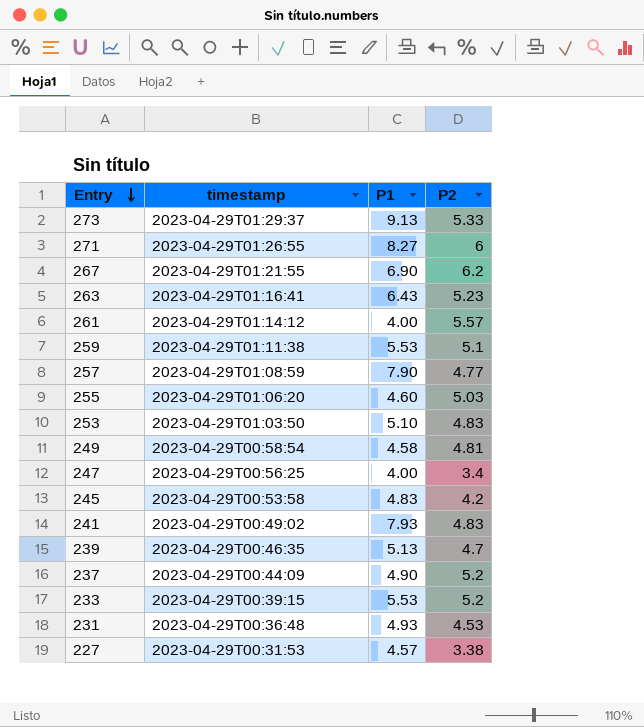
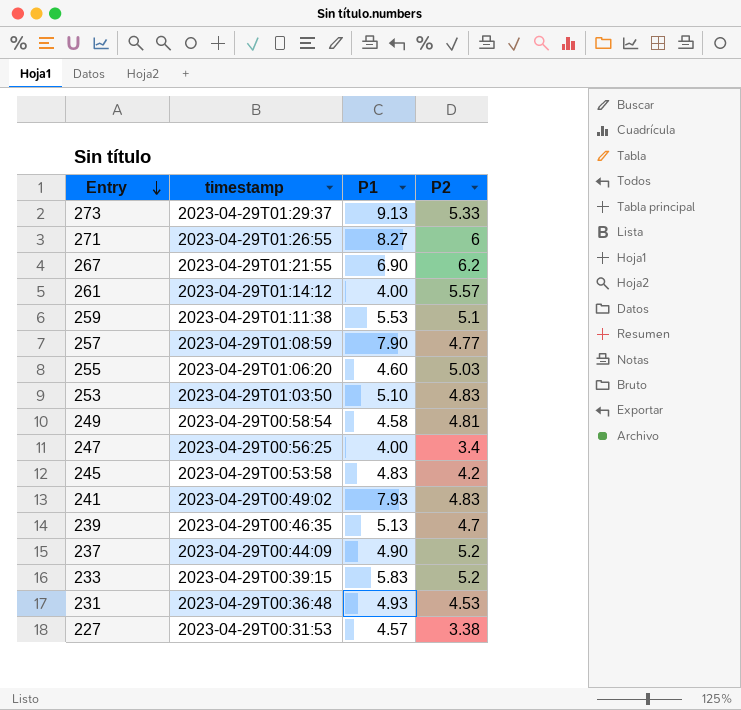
row 263: 2023-04-29T01:16:41 | 6.43 | 5.23 -> none
233 | P1: 5.53 -> 5.83

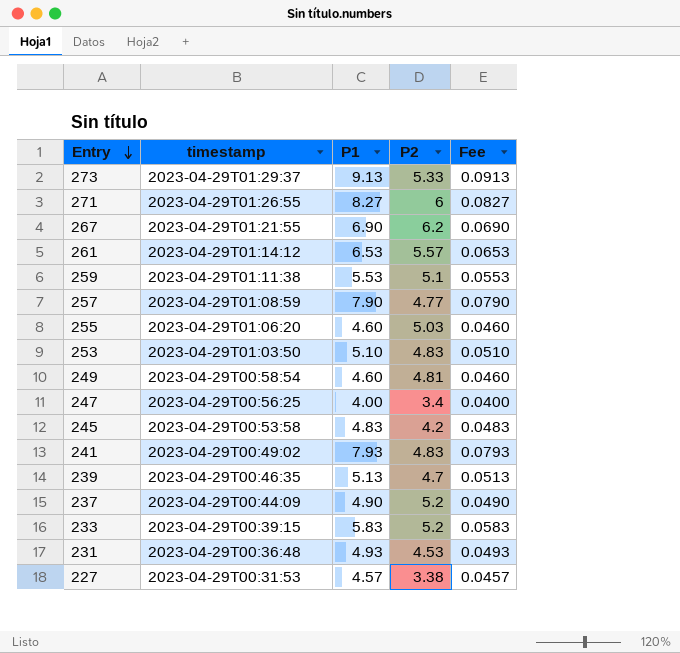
column Fee | formula: none -> [P1] * 0.01
261 | P1: 4.00 -> 6.53
249 | P1: 4.58 -> 4.60

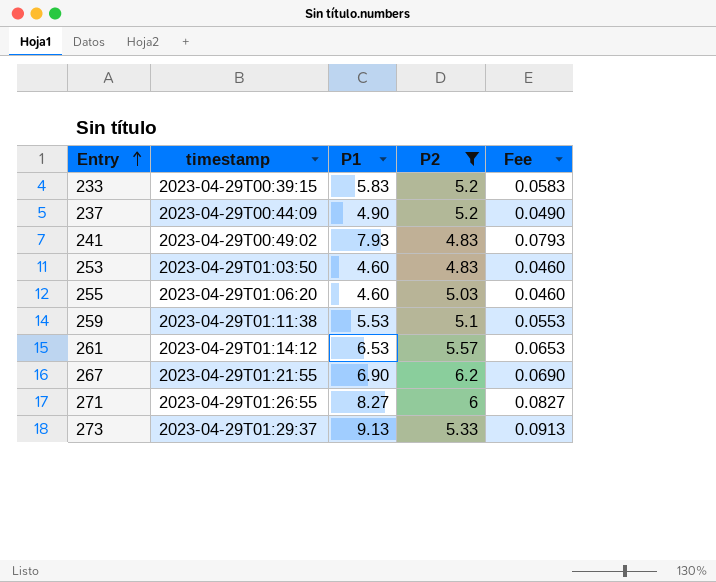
filter: none -> P2 >= 4.83
row order: Entry descending -> Entry ascending
253 | P1: 5.10 -> 4.60
253 | Fee: 0.0510 -> 0.0460

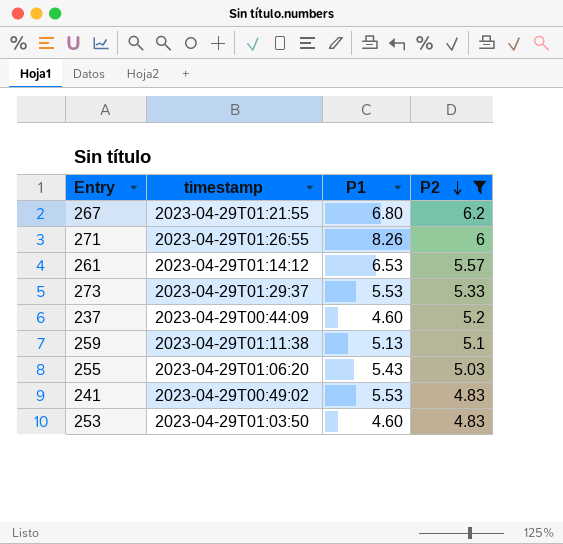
row order: Entry ascending -> P2 descending
column Fee | formula: [P1] * 0.01 -> none
row 233: 2023-04-29T00:39:15 | 5.83 | 5.2 | 0.0583 -> none
267 | P1: 6.90 -> 6.80
271 | P1: 8.27 -> 8.26
273 | P1: 9.13 -> 5.53
237 | P1: 4.90 -> 4.60
259 | P1: 5.53 -> 5.13
255 | P1: 4.60 -> 5.43
241 | P1: 7.93 -> 5.53

